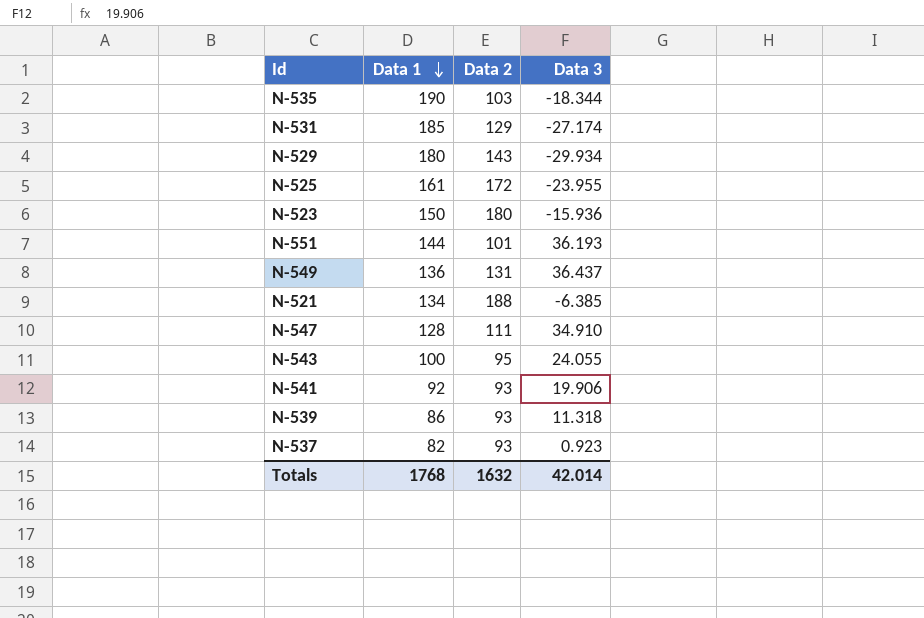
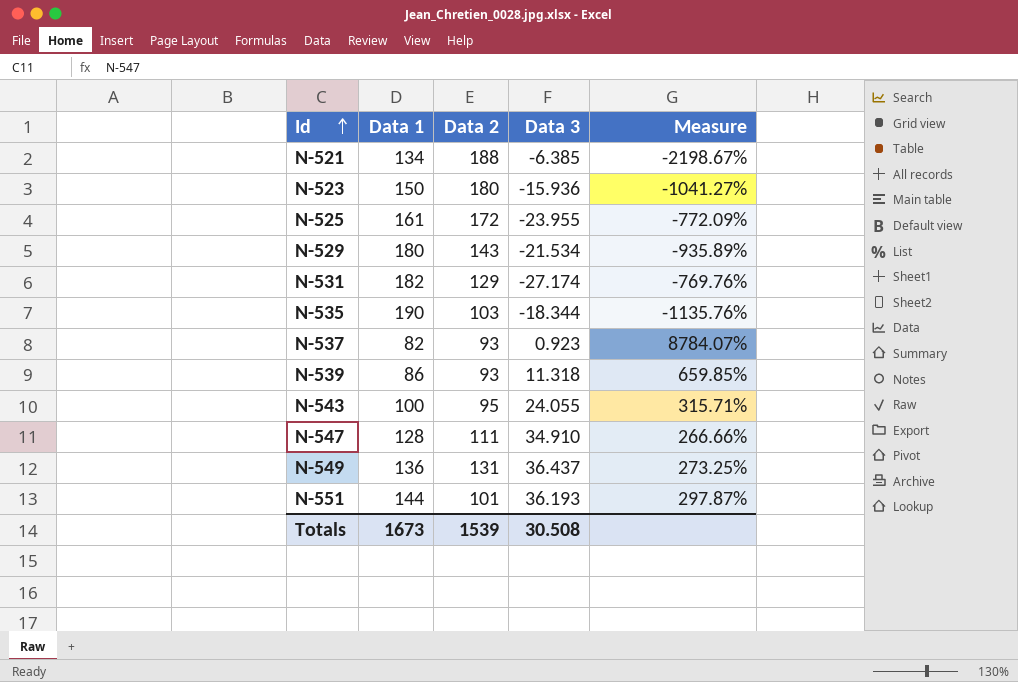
row order: Data 1 descending -> Id ascending
column Measure | formula: none -> ([Data 1] - [Data 3]) / [Data 3]
row N-541: 92 | 93 | 19.906 -> none
N-529 | Data 3: -29.934 -> -21.534
N-531 | Data 1: 185 -> 182
Totals | Data 1: 1768 -> 1673
Totals | Data 2: 1632 -> 1539
Totals | Data 3: 42.014 -> 30.508

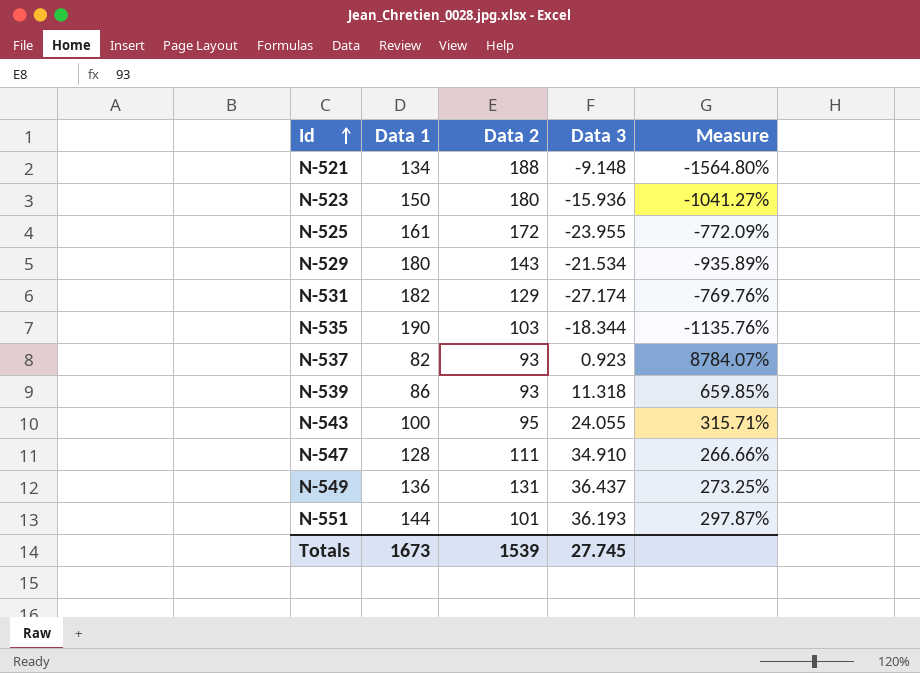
N-521 | Data 3: -6.385 -> -9.148
N-521 | Measure: -2198.67% -> -1564.80%
Totals | Data 3: 30.508 -> 27.745

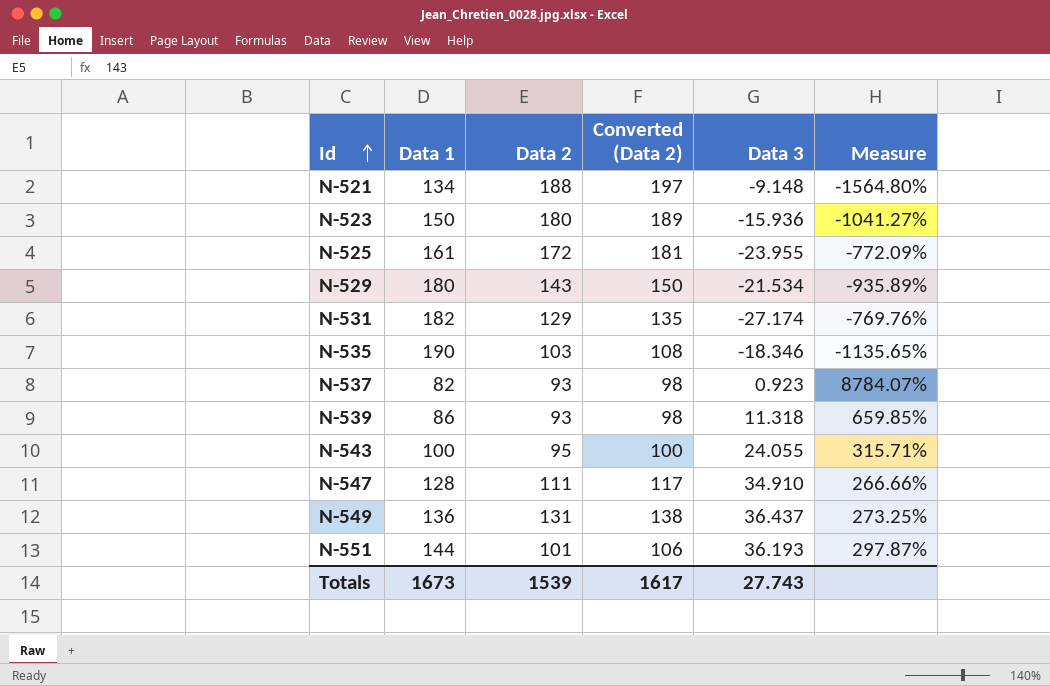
column Converted (Data 2) | formula: none -> [Data 2] * 1.05
N-535 | Data 3: -18.344 -> -18.346
N-535 | Measure: -1135.76% -> -1135.65%
Totals | Data 3: 27.745 -> 27.743

